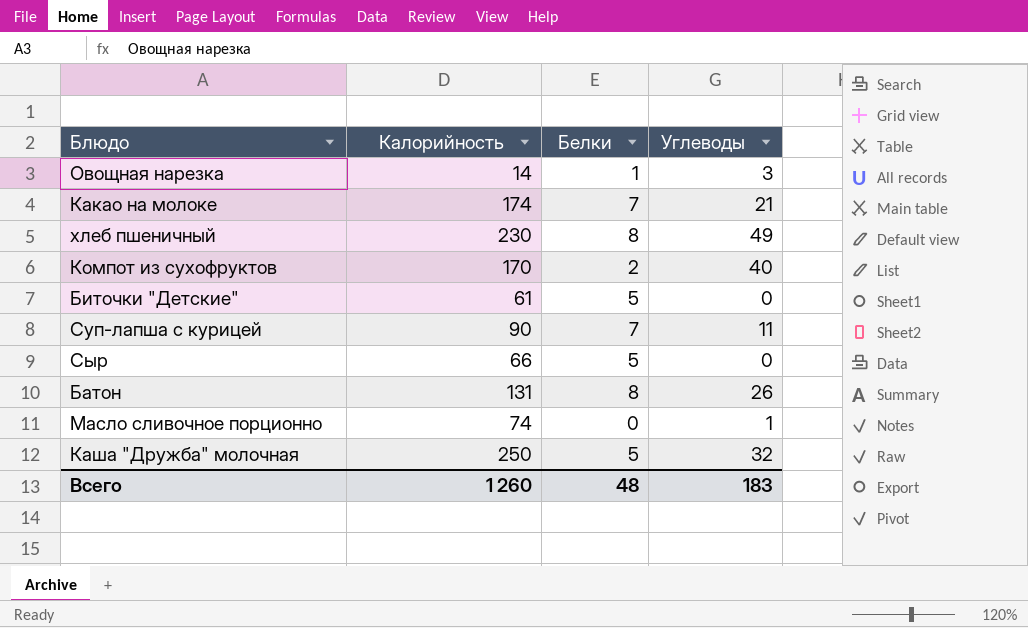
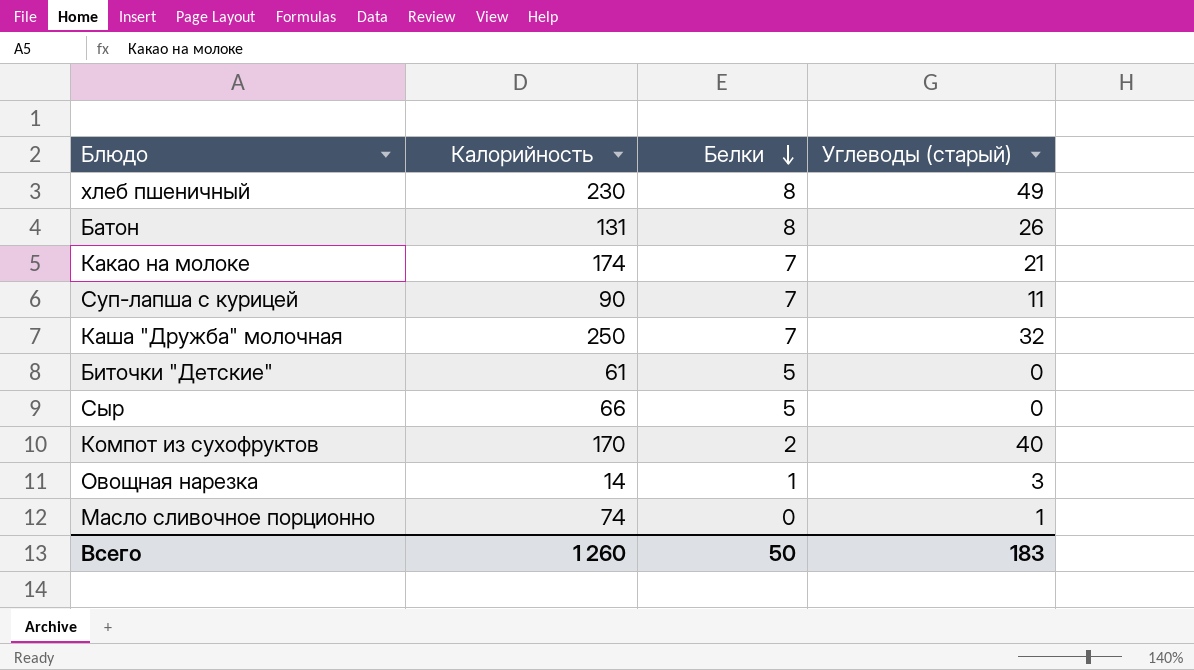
row order: none -> Белки descending
column name: Углеводы -> Углеводы (старый)
Каша "Дружба" молочная | Белки: 5 -> 7
Всего | Белки: 48 -> 50

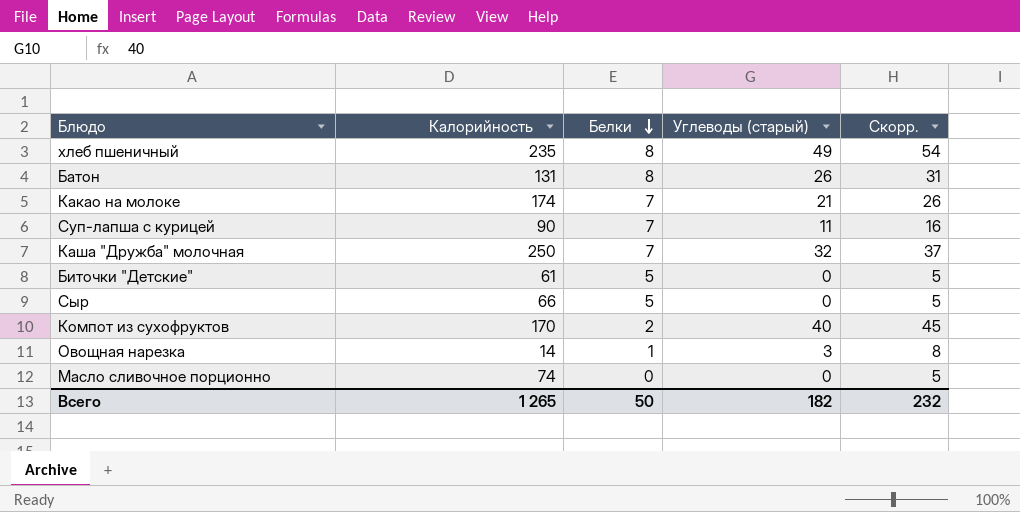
column Скорр. | formula: none -> [Углеводы (старый)] + 5
хлеб пшеничный | Калорийность: 230 -> 235
Масло сливочное порционно | Углеводы (старый): 1 -> 0
Всего | Калорийность: 1 260 -> 1 265
Всего | Углеводы (старый): 183 -> 182

